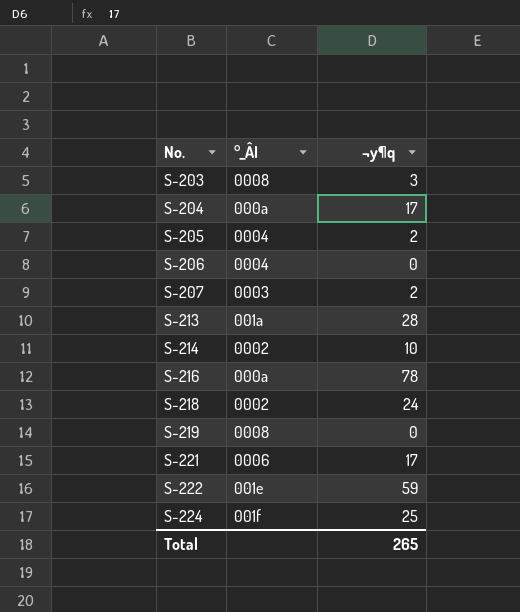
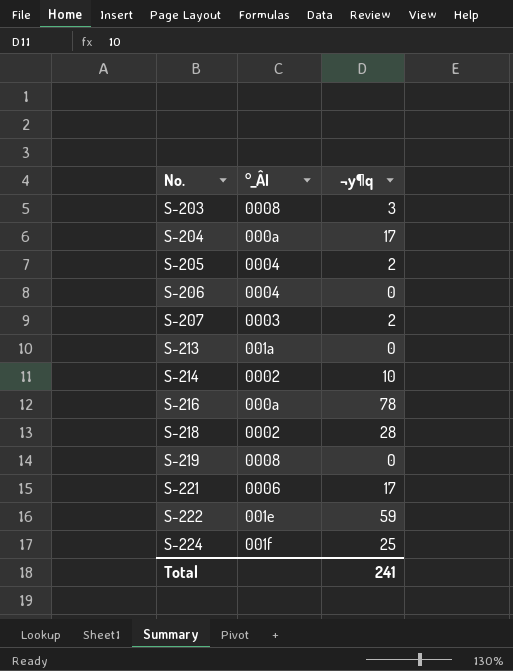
S-213 | ¬y¶q: 28 -> 0
S-218 | ¬y¶q: 24 -> 28
Total | ¬y¶q: 265 -> 241

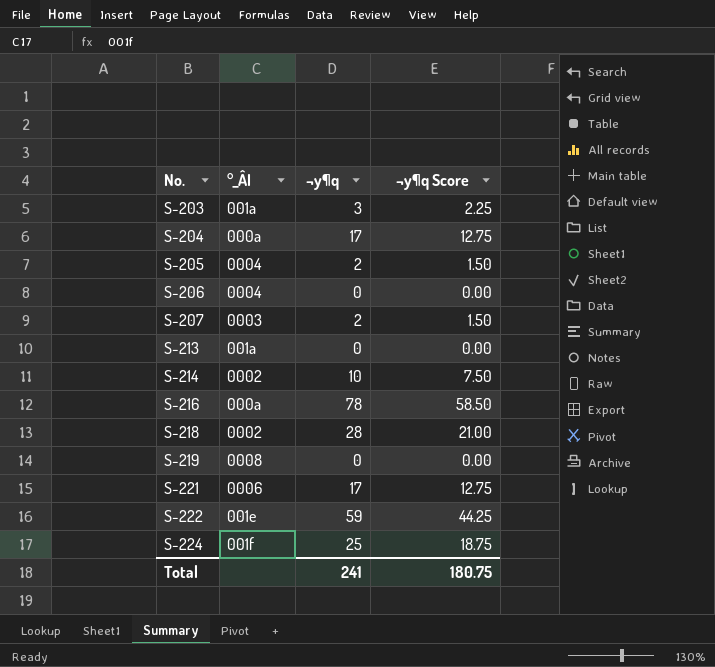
column ¬y¶q Score | formula: none -> [¬y¶q] * 0.75
S-203 | °_ÂI: 0008 -> 001a

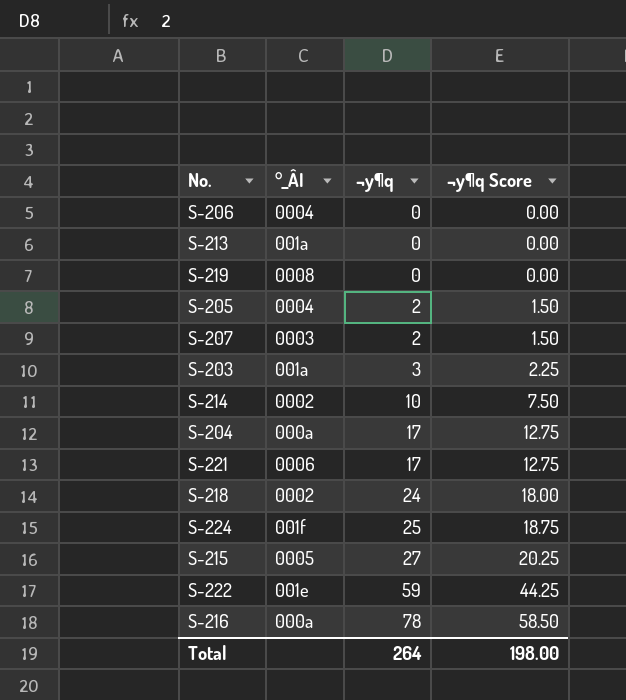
row order: No. ascending -> ¬y¶q ascending
S-218 | ¬y¶q: 28 -> 24
S-218 | ¬y¶q Score: 21.00 -> 18.00
row S-215: none -> 0005 | 27 | 20.25
Total | ¬y¶q: 241 -> 264
Total | ¬y¶q Score: 180.75 -> 198.00

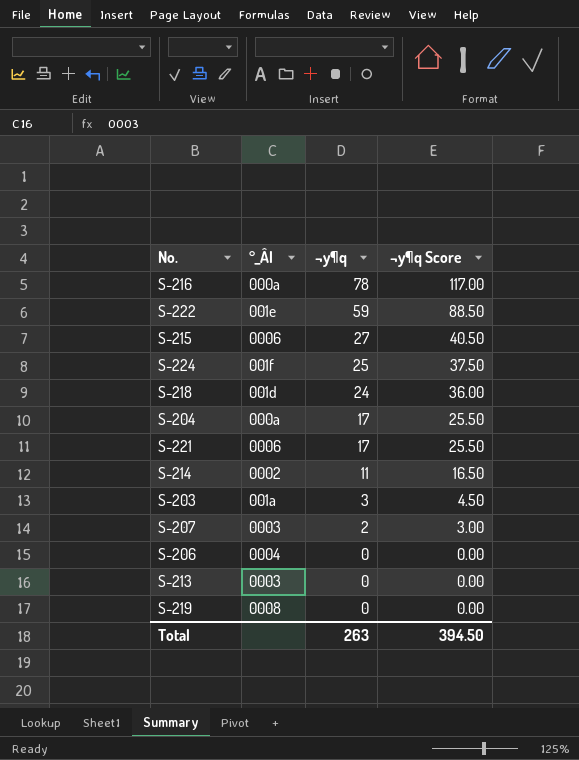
row order: ¬y¶q ascending -> ¬y¶q descending
column ¬y¶q Score | formula: [¬y¶q] * 0.75 -> [¬y¶q] * 1.5
row S-205: 0004 | 2 | 1.50 -> none
S-215 | °_ÂI: 0005 -> 0006
S-218 | °_ÂI: 0002 -> 001d
S-214 | ¬y¶q: 10 -> 11
S-213 | °_ÂI: 001a -> 0003
Total | ¬y¶q: 264 -> 263
Total | ¬y¶q Score: 198.00 -> 394.50

